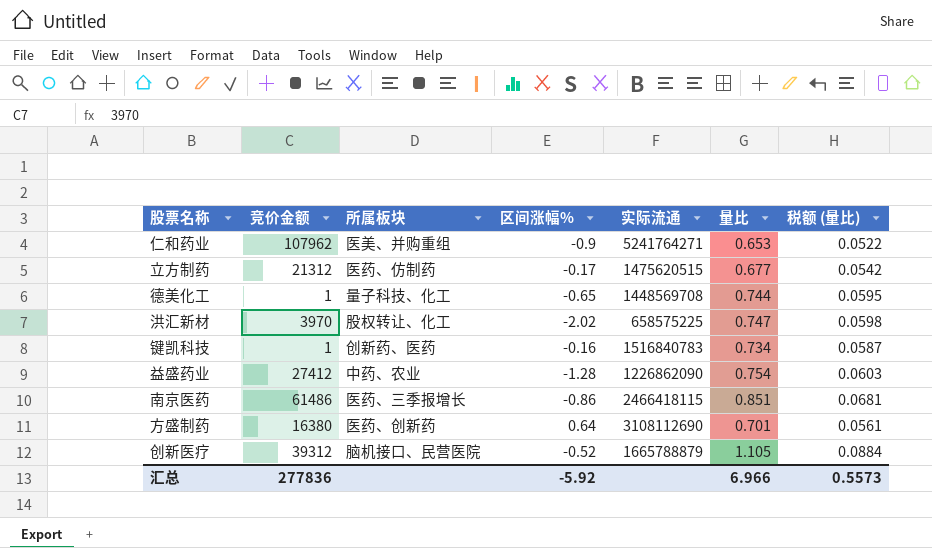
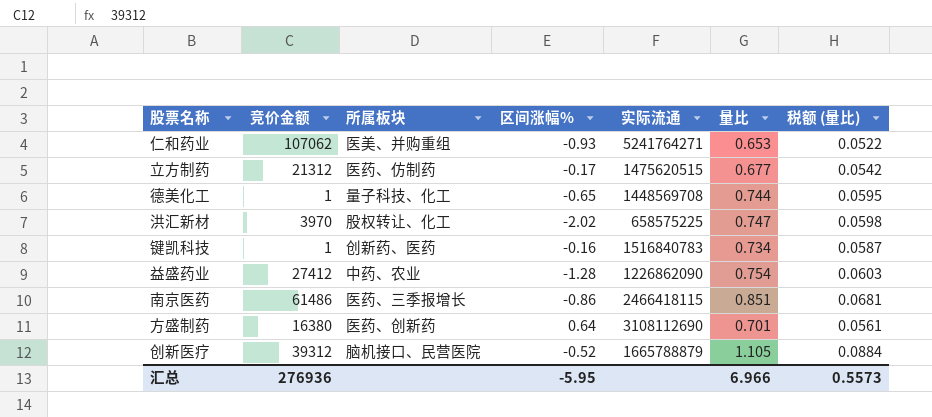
仁和药业 | 竞价金额: 107962 -> 107062
仁和药业 | 区间涨幅%: -0.9 -> -0.93
汇总 | 竞价金额: 277836 -> 276936
汇总 | 区间涨幅%: -5.92 -> -5.95

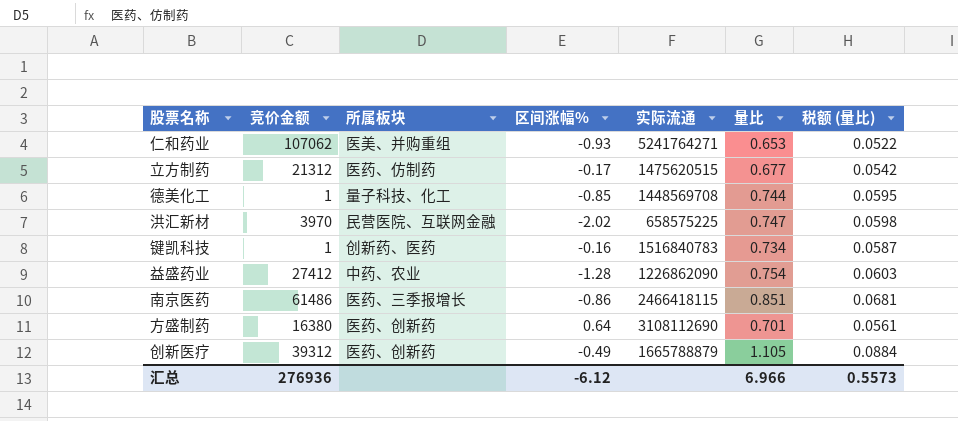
德美化工 | 区间涨幅%: -0.65 -> -0.85
洪汇新材 | 所属板块: 股权转让、化工 -> 民营医院、互联网金融
创新医疗 | 所属板块: 脑机接口、民营医院 -> 医药、创新药
创新医疗 | 区间涨幅%: -0.52 -> -0.49
汇总 | 区间涨幅%: -5.95 -> -6.12

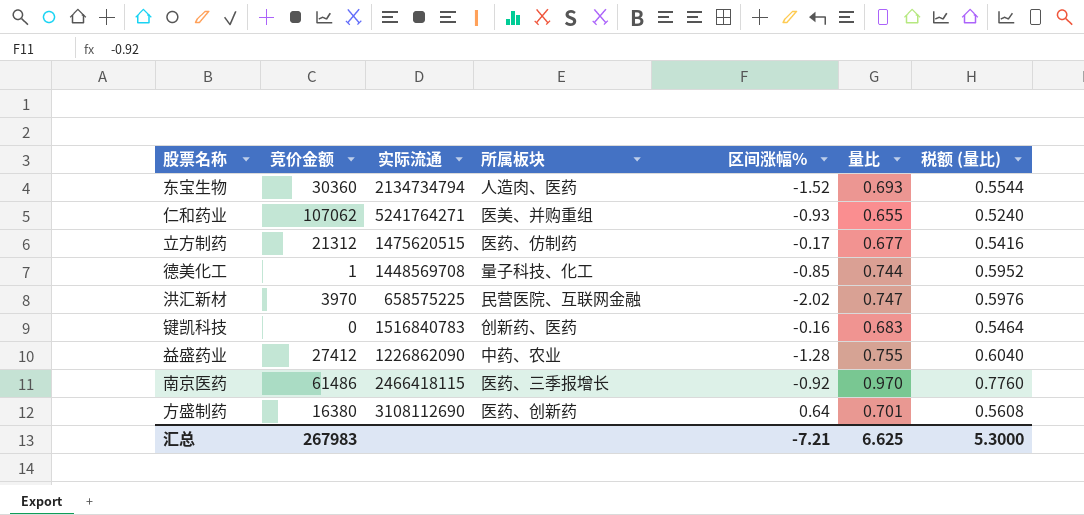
column 实际流通 | position: 5 -> 3
column 税额 (量比) | formula: [量比] * 0.08 -> [量比] * 0.8
row 创新医疗: 39312 | 医药、创新药 | -0.49 | 1665788879 | 1.105 | 0.0884 -> none
row 东宝生物: none -> 30360 | 2134734794 | 人造肉、医药 | -1.52 | 0.693 | 0.5544
仁和药业 | 量比: 0.653 -> 0.655
键凯科技 | 竞价金额: 1 -> 0
键凯科技 | 量比: 0.734 -> 0.683
益盛药业 | 量比: 0.754 -> 0.755
南京医药 | 区间涨幅%: -0.86 -> -0.92
南京医药 | 量比: 0.851 -> 0.970
汇总 | 竞价金额: 276936 -> 267983
汇总 | 区间涨幅%: -6.12 -> -7.21
汇总 | 量比: 6.966 -> 6.625
汇总 | 税额 (量比): 0.5573 -> 5.3000

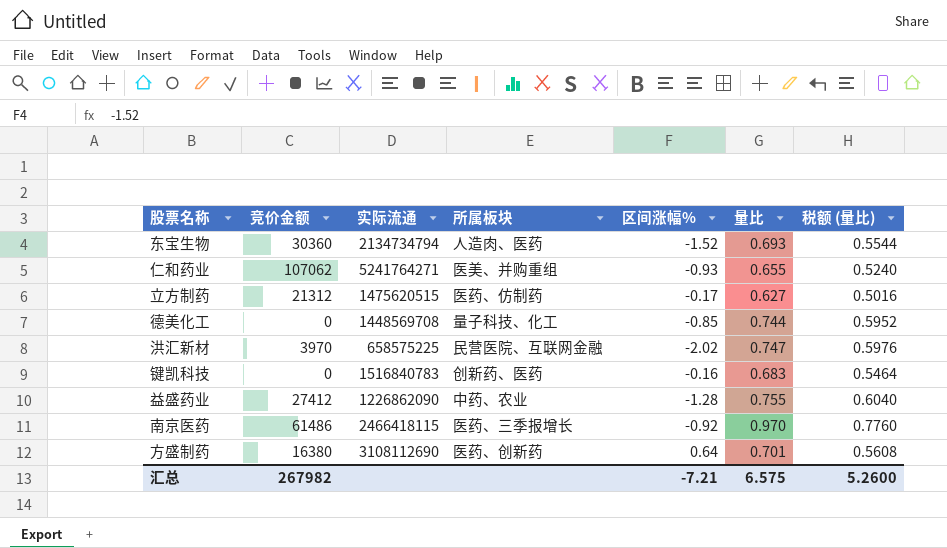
立方制药 | 量比: 0.677 -> 0.627
立方制药 | 税额 (量比): 0.5416 -> 0.5016
德美化工 | 竞价金额: 1 -> 0
汇总 | 竞价金额: 267983 -> 267982
汇总 | 量比: 6.625 -> 6.575
汇总 | 税额 (量比): 5.3000 -> 5.2600

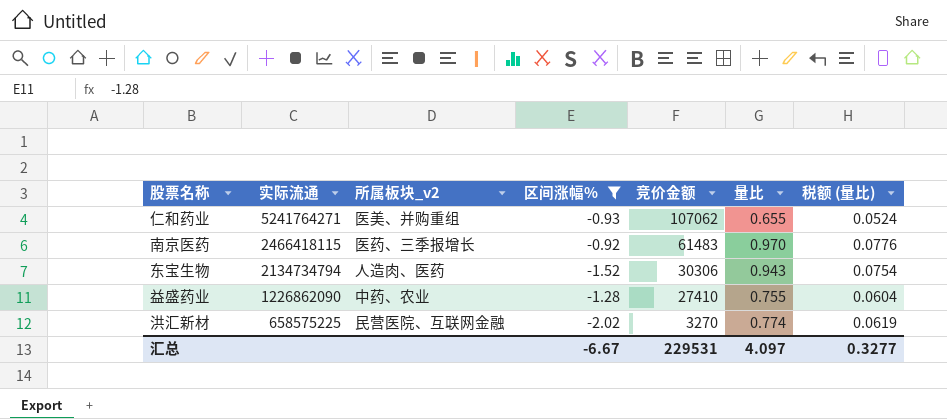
filter: none -> 区间涨幅% <= -0.92
row order: none -> 实际流通 descending
column name: 所属板块 -> 所属板块_v2
column 竞价金额 | position: 2 -> 5
column 税额 (量比) | formula: [量比] * 0.8 -> [量比] * 0.08
南京医药 | 竞价金额: 61486 -> 61483
东宝生物 | 竞价金额: 30360 -> 30306
东宝生物 | 量比: 0.693 -> 0.943
益盛药业 | 竞价金额: 27412 -> 27410
洪汇新材 | 竞价金额: 3970 -> 3270
洪汇新材 | 量比: 0.747 -> 0.774
汇总 | 区间涨幅%: -7.21 -> -6.67
汇总 | 竞价金额: 267982 -> 229531
汇总 | 量比: 6.575 -> 4.097
汇总 | 税额 (量比): 5.2600 -> 0.3277

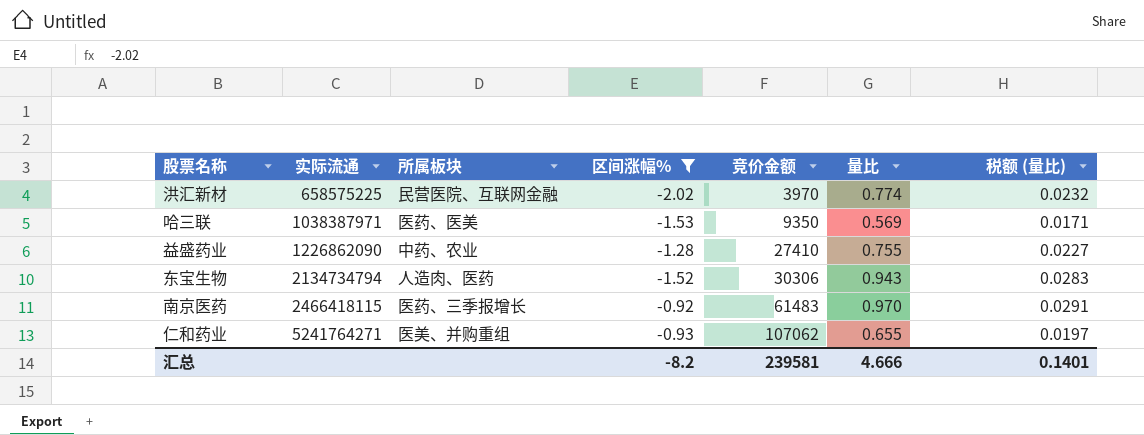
row order: 实际流通 descending -> 实际流通 ascending
column name: 所属板块_v2 -> 所属板块
column 税额 (量比) | formula: [量比] * 0.08 -> [量比] * 0.03
洪汇新材 | 竞价金额: 3270 -> 3970
row 哈三联: none -> 1038387971 | 医药、医美 | -1.53 | 9350 | 0.569 | 0.0171
汇总 | 区间涨幅%: -6.67 -> -8.2
汇总 | 竞价金额: 229531 -> 239581
汇总 | 量比: 4.097 -> 4.666
汇总 | 税额 (量比): 0.3277 -> 0.1401

